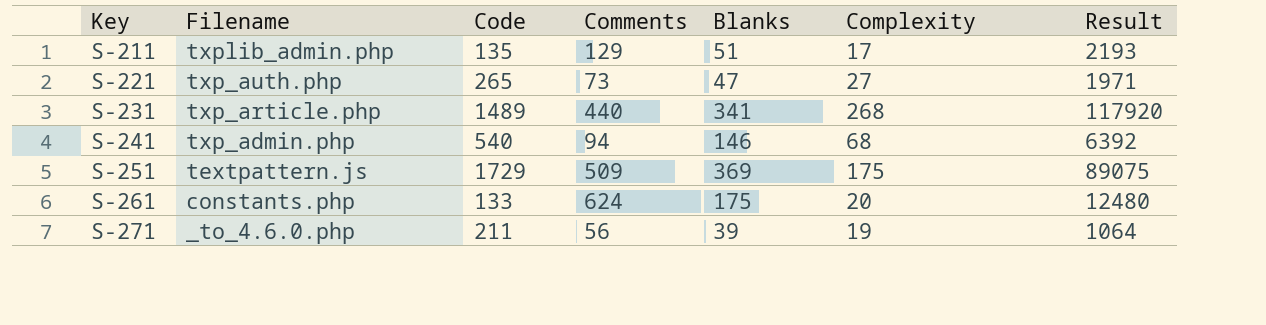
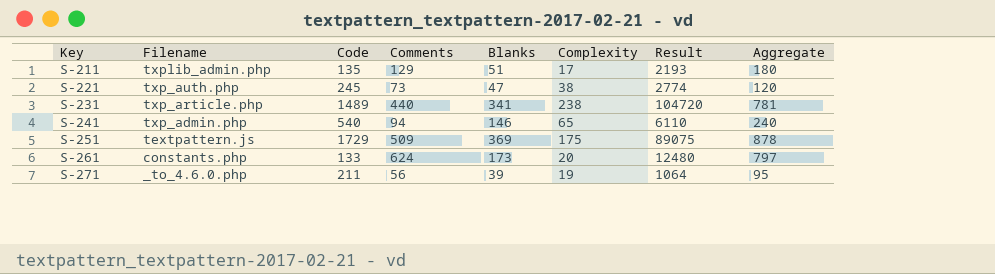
column Aggregate | formula: none -> [Comments] + [Blanks]
S-221 | Code: 265 -> 245
S-221 | Complexity: 27 -> 38
S-221 | Result: 1971 -> 2774
S-231 | Complexity: 268 -> 238
S-231 | Result: 117920 -> 104720
S-241 | Complexity: 68 -> 65
S-241 | Result: 6392 -> 6110
S-261 | Blanks: 175 -> 173

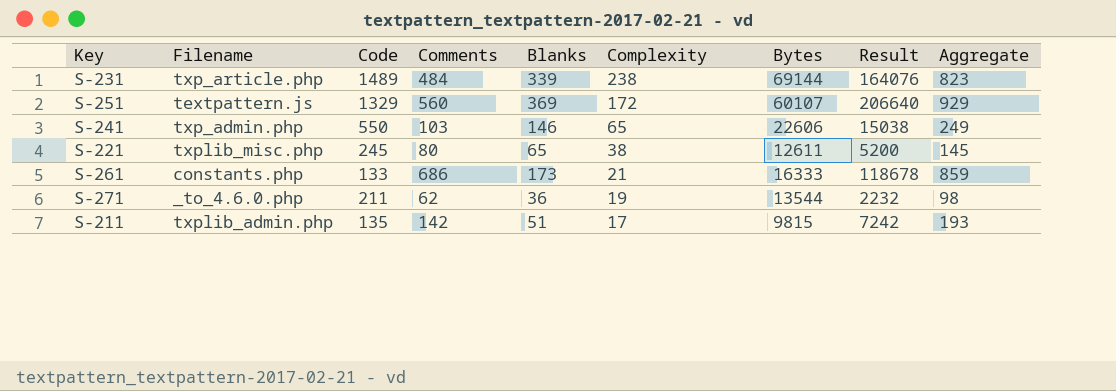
row order: Key ascending -> Complexity descending
column Bytes | position: none -> 7
column Result | formula: [Comments] * [Complexity] -> [Comments] * [Blanks]
S-231 | Comments: 440 -> 484
S-231 | Blanks: 341 -> 339
S-231 | Aggregate: 781 -> 823
S-251 | Code: 1729 -> 1329
S-251 | Comments: 509 -> 560
S-251 | Complexity: 175 -> 172
S-251 | Aggregate: 878 -> 929
S-241 | Code: 540 -> 550
S-241 | Comments: 94 -> 103
S-241 | Aggregate: 240 -> 249
S-221 | Filename: txp_auth.php -> txplib_misc.php
S-221 | Comments: 73 -> 80
S-221 | Blanks: 47 -> 65
S-221 | Aggregate: 120 -> 145
S-261 | Comments: 624 -> 686
S-261 | Complexity: 20 -> 21
S-261 | Aggregate: 797 -> 859
S-271 | Comments: 56 -> 62
S-271 | Blanks: 39 -> 36
S-271 | Aggregate: 95 -> 98
S-211 | Comments: 129 -> 142
S-211 | Aggregate: 180 -> 193

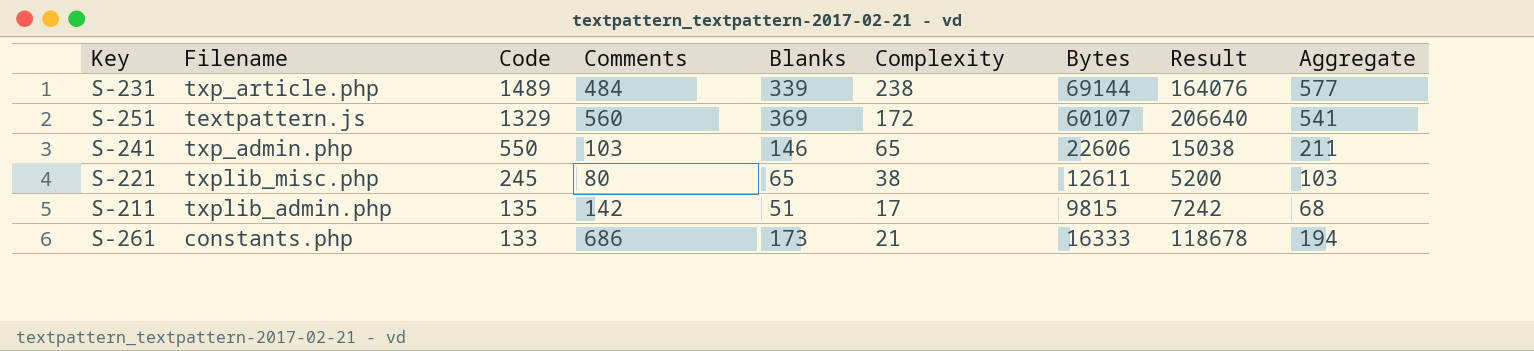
row order: Complexity descending -> Code descending
column Aggregate | formula: [Comments] + [Blanks] -> [Blanks] + [Complexity]
row S-271: _to_4.6.0.php | 211 | 62 | 36 | 19 | 13544 | 2232 | 98 -> none

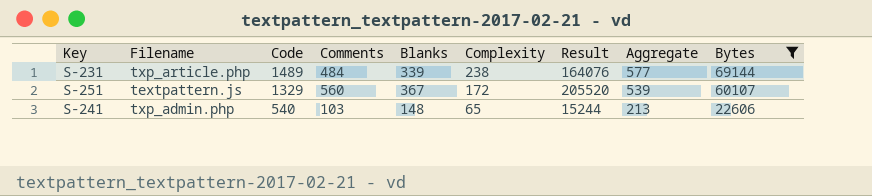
filter: none -> Bytes >= 22606
column Bytes | position: 7 -> 9
S-251 | Blanks: 369 -> 367
S-251 | Result: 206640 -> 205520
S-251 | Aggregate: 541 -> 539
S-241 | Code: 550 -> 540
S-241 | Blanks: 146 -> 148
S-241 | Result: 15038 -> 15244
S-241 | Aggregate: 211 -> 213

